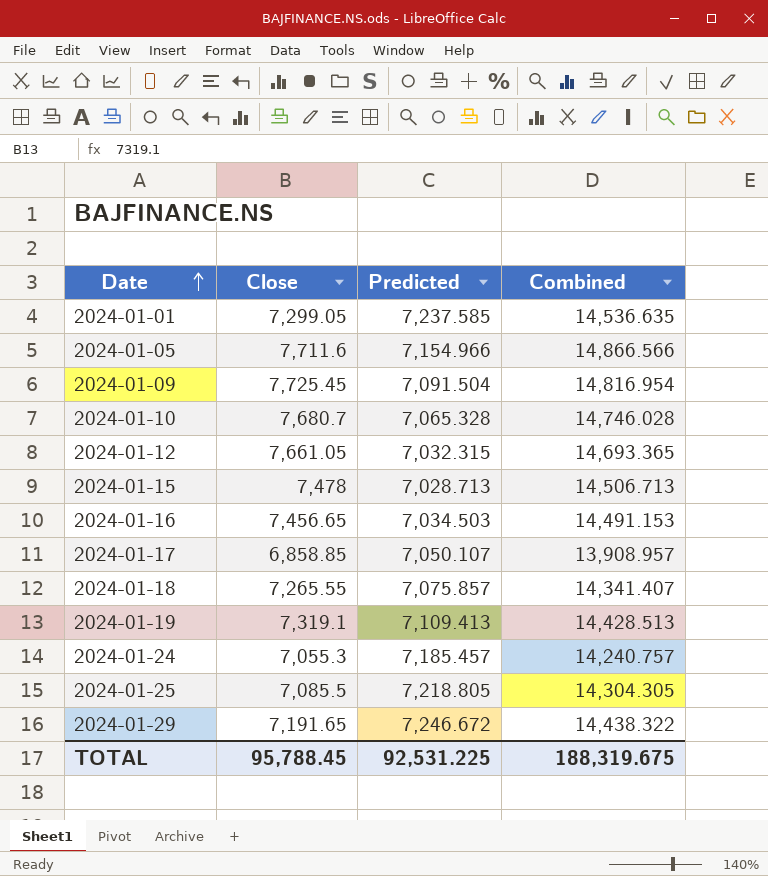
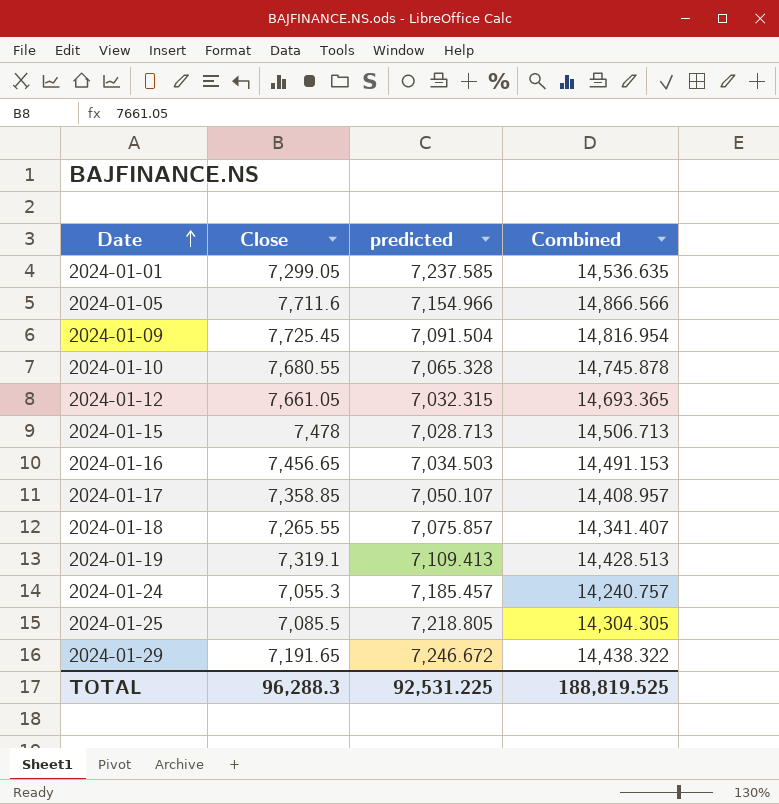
column name: Predicted -> predicted
2024-01-10 | Close: 7,680.7 -> 7,680.55
2024-01-10 | Combined: 14,746.028 -> 14,745.878
2024-01-17 | Close: 6,858.85 -> 7,358.85
2024-01-17 | Combined: 13,908.957 -> 14,408.957
TOTAL | Close: 95,788.45 -> 96,288.3
TOTAL | Combined: 188,319.675 -> 188,819.525

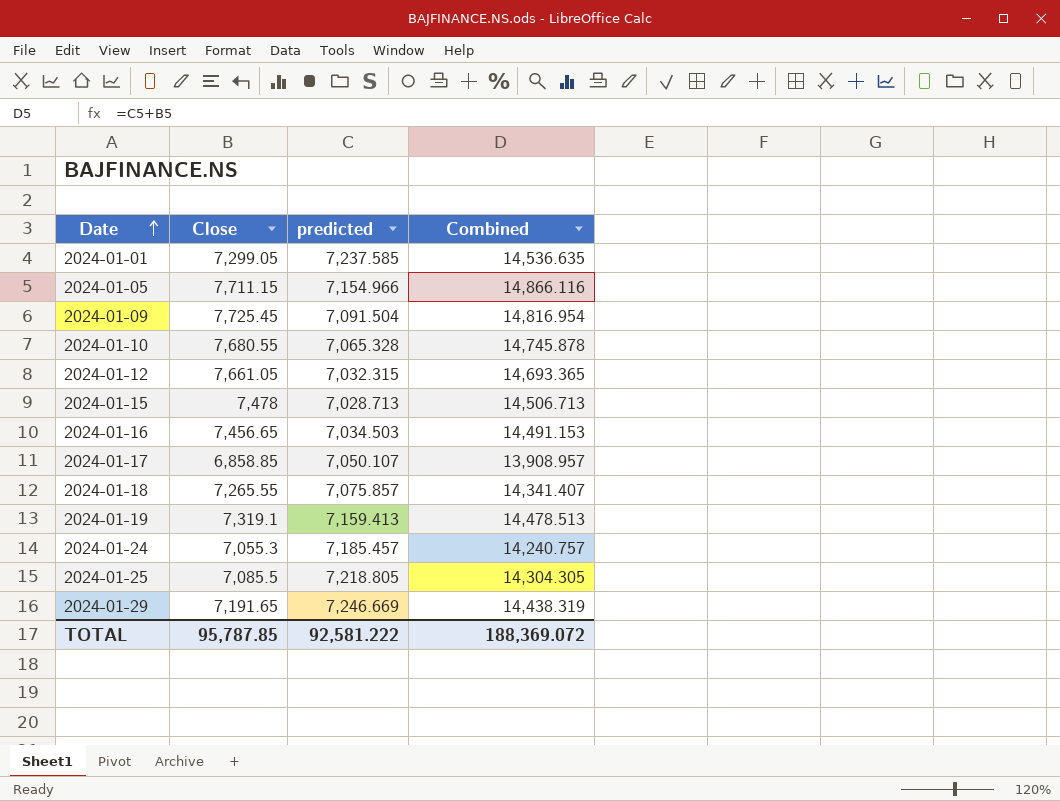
2024-01-05 | Close: 7,711.6 -> 7,711.15
2024-01-05 | Combined: 14,866.566 -> 14,866.116
2024-01-17 | Close: 7,358.85 -> 6,858.85
2024-01-17 | Combined: 14,408.957 -> 13,908.957
2024-01-19 | predicted: 7,109.413 -> 7,159.413
2024-01-19 | Combined: 14,428.513 -> 14,478.513
2024-01-29 | predicted: 7,246.672 -> 7,246.669
2024-01-29 | Combined: 14,438.322 -> 14,438.319
TOTAL | Close: 96,288.3 -> 95,787.85
TOTAL | predicted: 92,531.225 -> 92,581.222
TOTAL | Combined: 188,819.525 -> 188,369.072

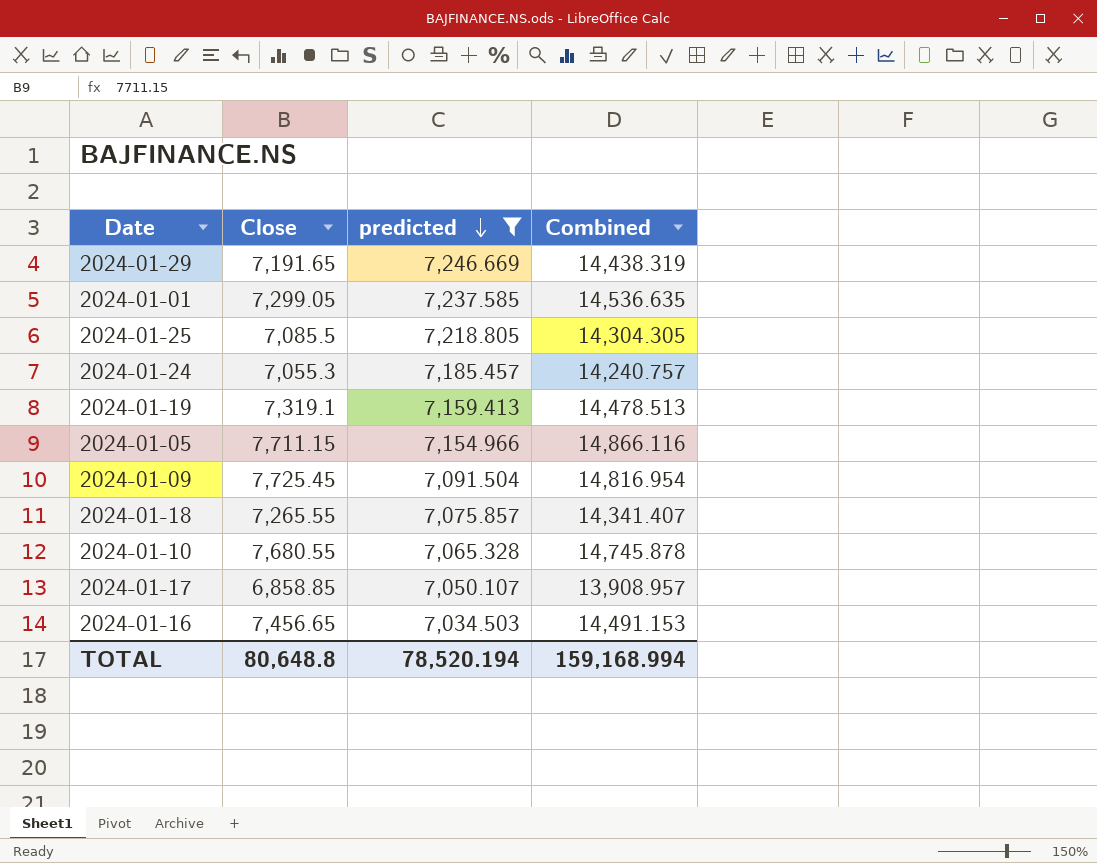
filter: none -> predicted >= 7,034.503
row order: Date ascending -> predicted descending
TOTAL | Close: 95,787.85 -> 80,648.8
TOTAL | predicted: 92,581.222 -> 78,520.194
TOTAL | Combined: 188,369.072 -> 159,168.994

